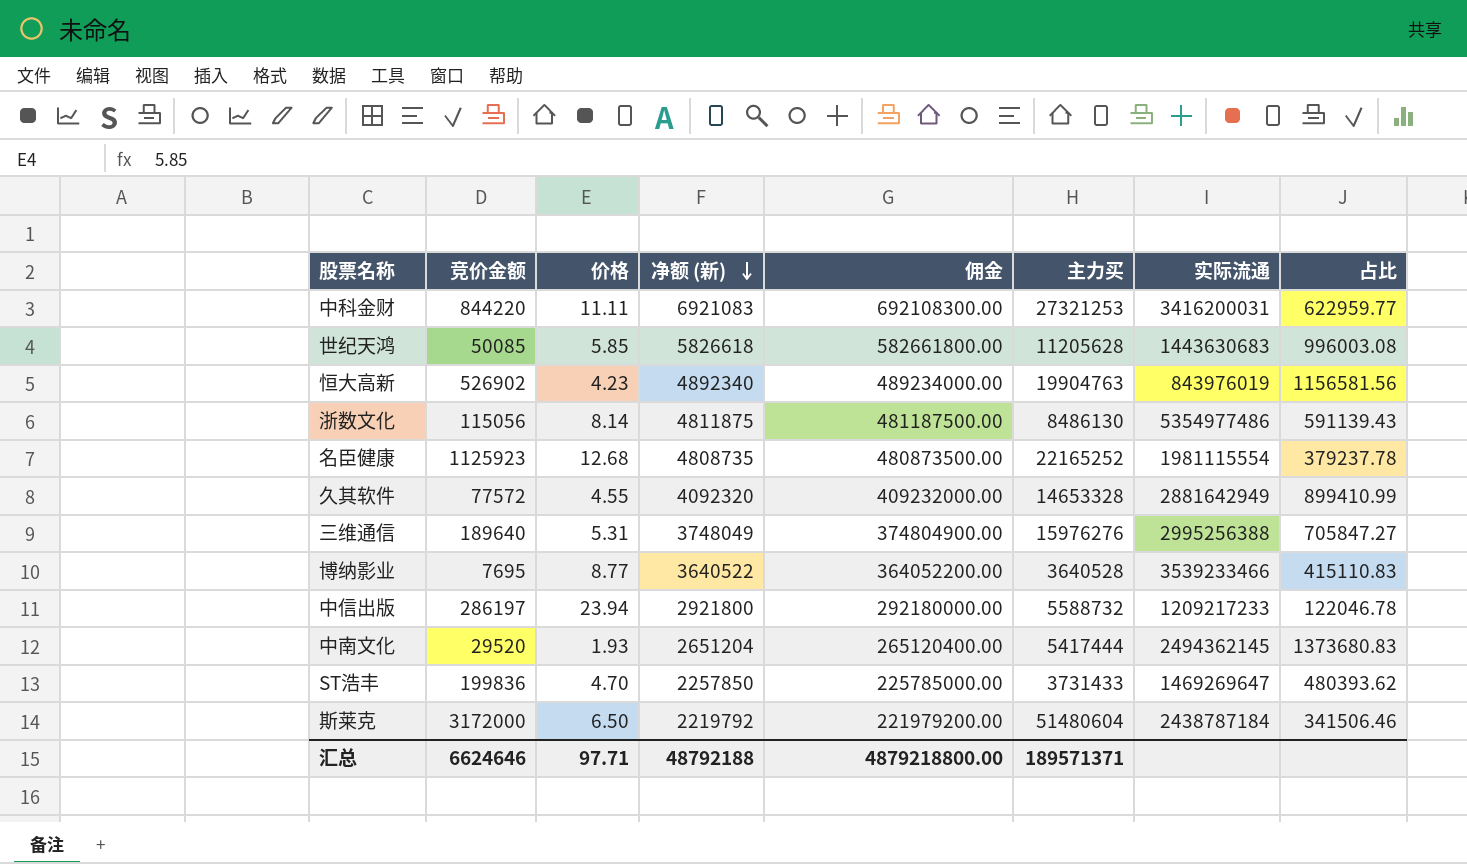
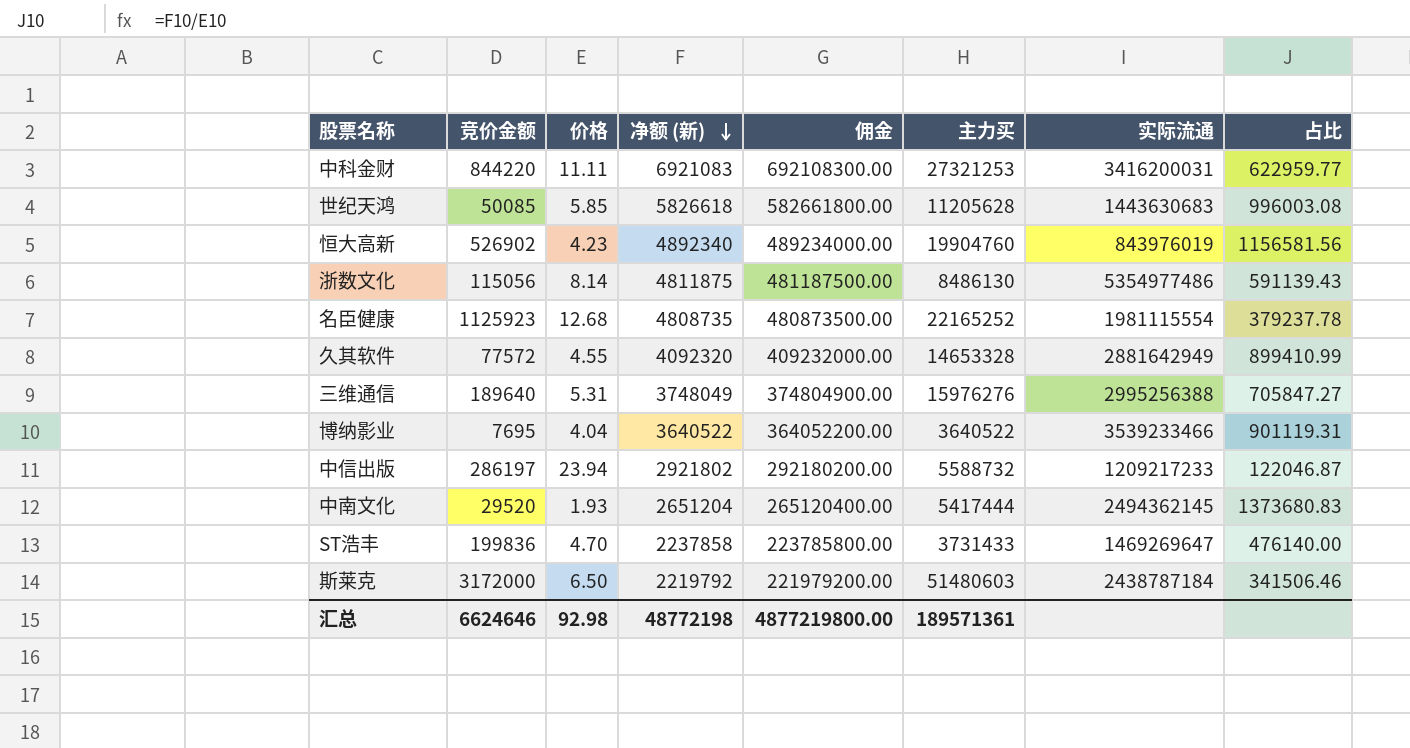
恒大高新 | 主力买: 19904763 -> 19904760
博纳影业 | 价格: 8.77 -> 4.04
博纳影业 | 主力买: 3640528 -> 3640522
博纳影业 | 占比: 415110.83 -> 901119.31
中信出版 | 净额 (新): 2921800 -> 2921802
中信出版 | 佣金: 292180000.00 -> 292180200.00
中信出版 | 占比: 122046.78 -> 122046.87
ST浩丰 | 净额 (新): 2257850 -> 2237858
ST浩丰 | 佣金: 225785000.00 -> 223785800.00
ST浩丰 | 占比: 480393.62 -> 476140.00
斯莱克 | 主力买: 51480604 -> 51480603
汇总 | 价格: 97.71 -> 92.98
汇总 | 净额 (新): 48792188 -> 48772198
汇总 | 佣金: 4879218800.00 -> 4877219800.00
汇总 | 主力买: 189571371 -> 189571361

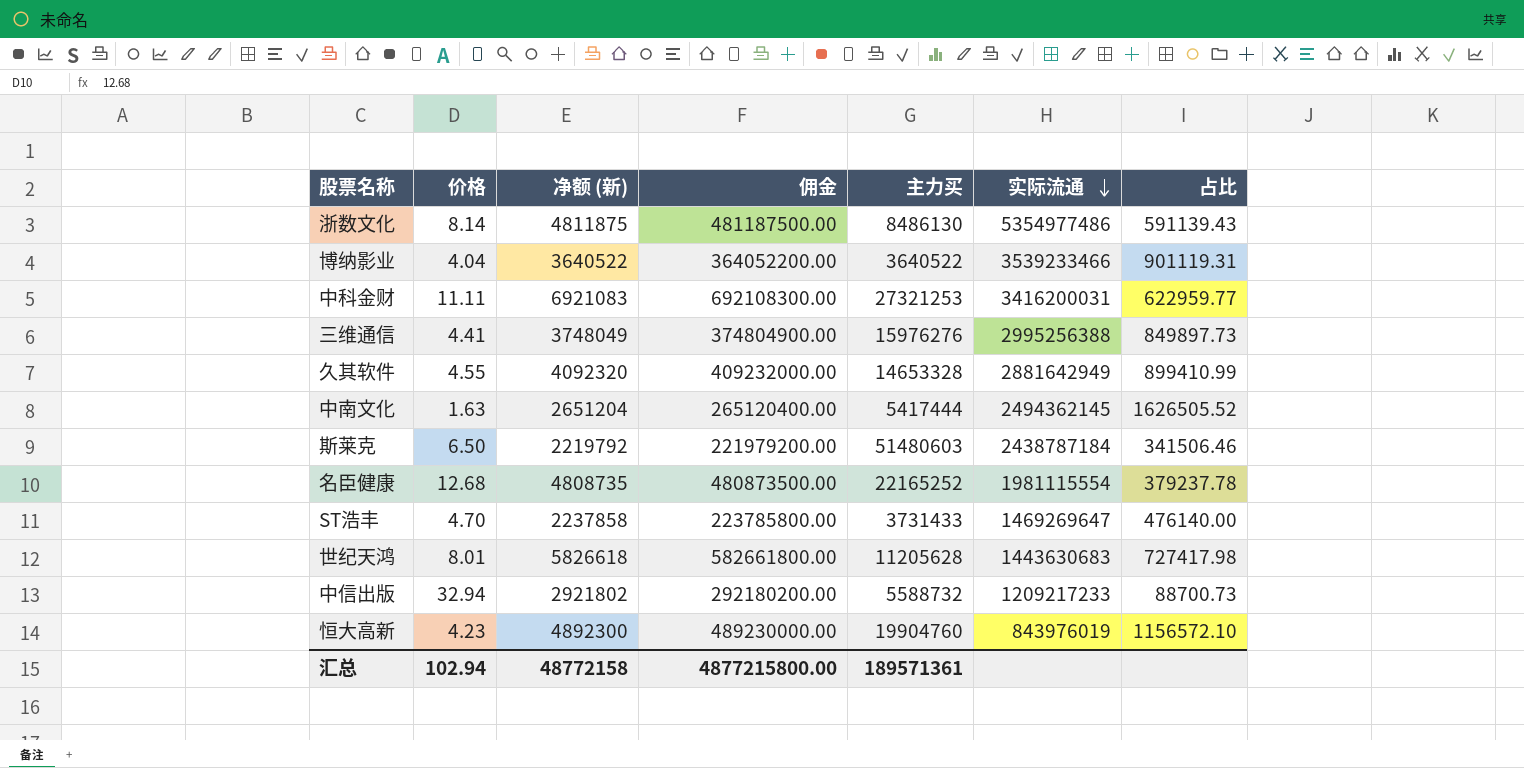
row order: 净额 (新) descending -> 实际流通 descending
column 竞价金额 | position: 2 -> none
三维通信 | 价格: 5.31 -> 4.41
三维通信 | 占比: 705847.27 -> 849897.73
中南文化 | 价格: 1.93 -> 1.63
中南文化 | 占比: 1373680.83 -> 1626505.52
世纪天鸿 | 价格: 5.85 -> 8.01
世纪天鸿 | 占比: 996003.08 -> 727417.98
中信出版 | 价格: 23.94 -> 32.94
中信出版 | 占比: 122046.87 -> 88700.73
恒大高新 | 净额 (新): 4892340 -> 4892300
恒大高新 | 佣金: 489234000.00 -> 489230000.00
恒大高新 | 占比: 1156581.56 -> 1156572.10
汇总 | 价格: 92.98 -> 102.94
汇总 | 净额 (新): 48772198 -> 48772158
汇总 | 佣金: 4877219800.00 -> 4877215800.00

